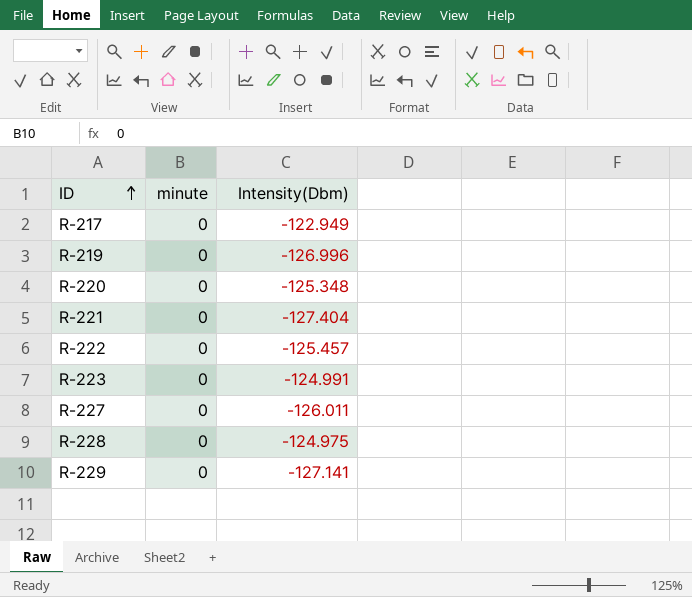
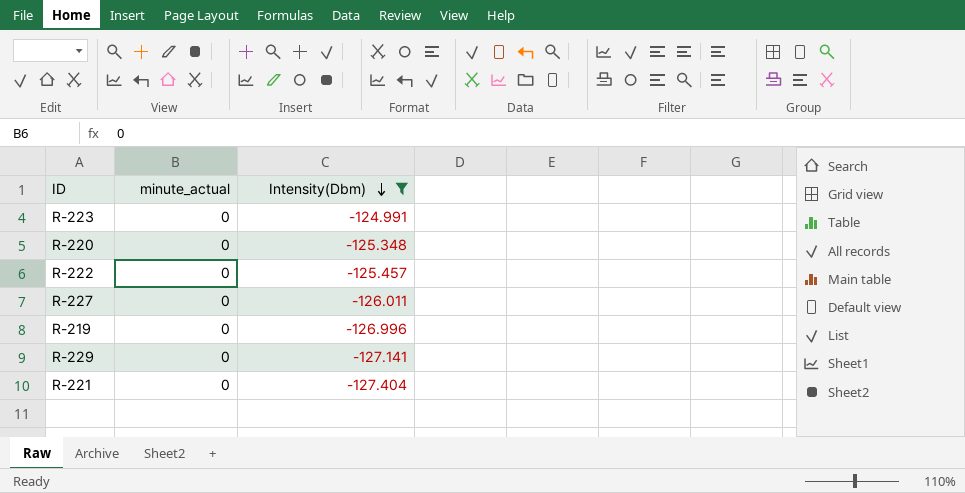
filter: none -> Intensity(Dbm) <= -124.991
row order: ID ascending -> Intensity(Dbm) descending
column name: minute -> minute_actual

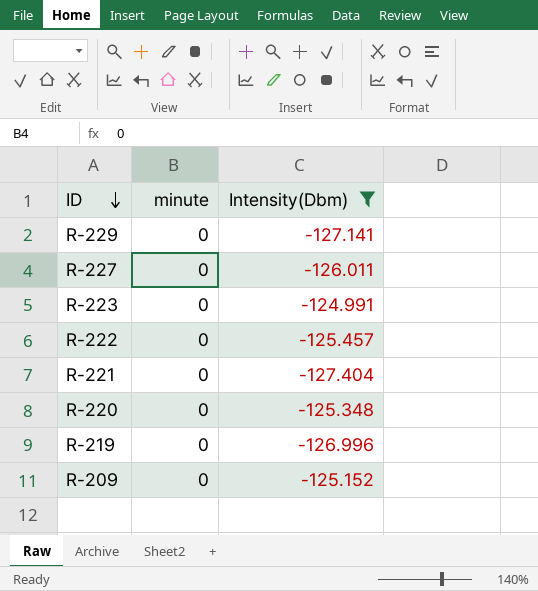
row order: Intensity(Dbm) descending -> ID descending
column name: minute_actual -> minute
row R-209: none -> 0 | -125.152

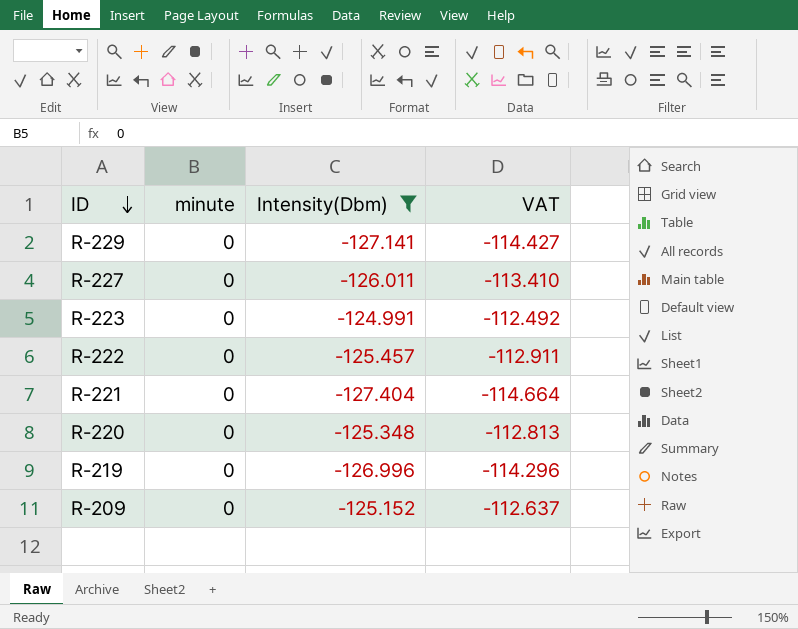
column VAT | formula: none -> [Intensity(Dbm)] * 0.9

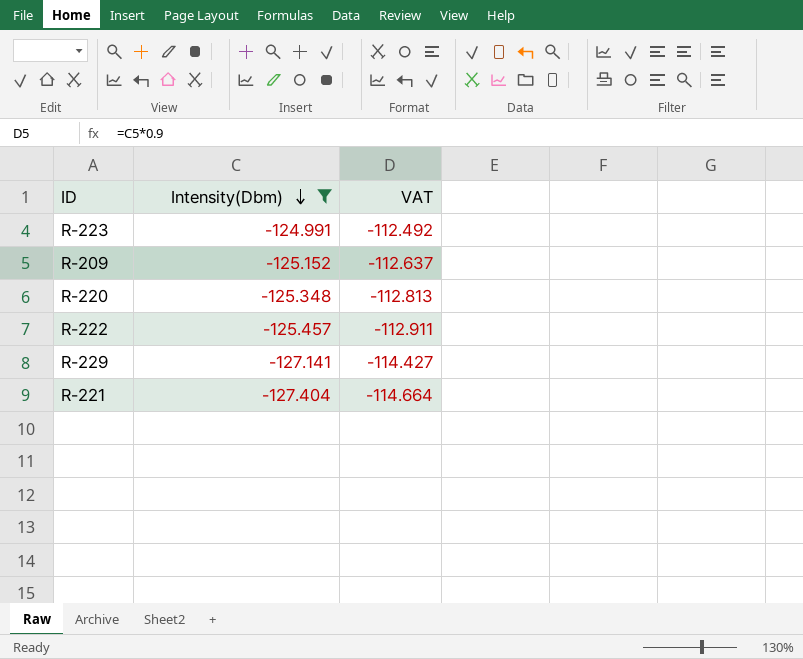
row order: ID descending -> Intensity(Dbm) descending
column minute | position: 2 -> none
row R-227: 0 | -126.011 | -113.410 -> none
row R-219: 0 | -126.996 | -114.296 -> none

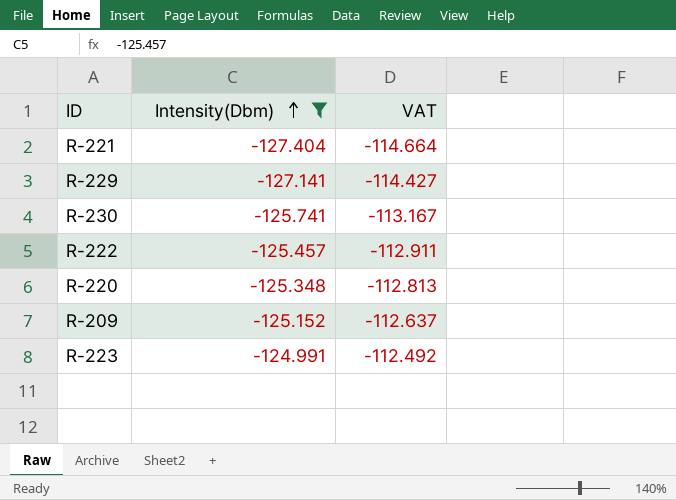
row order: Intensity(Dbm) descending -> Intensity(Dbm) ascending
row R-230: none -> -125.741 | -113.167

